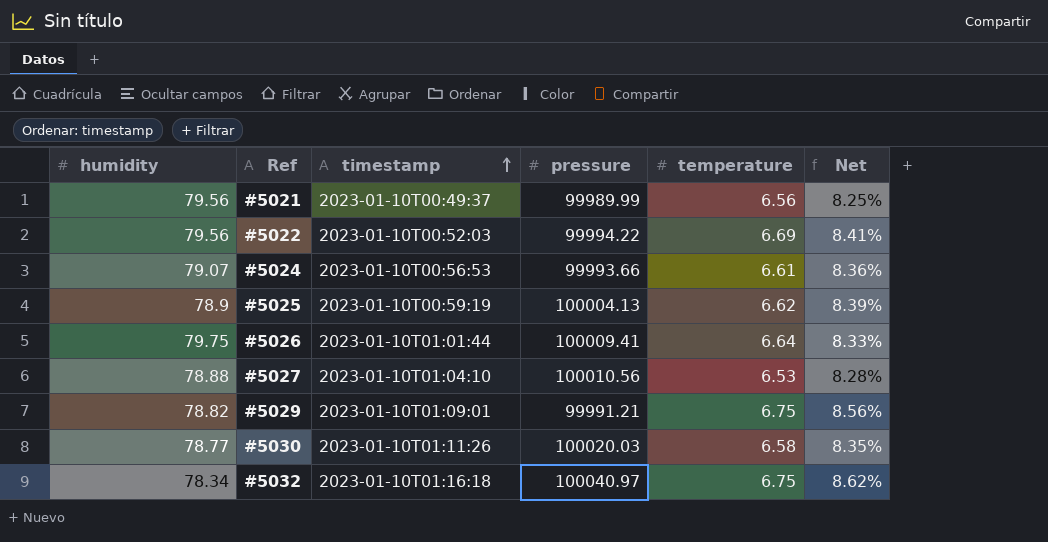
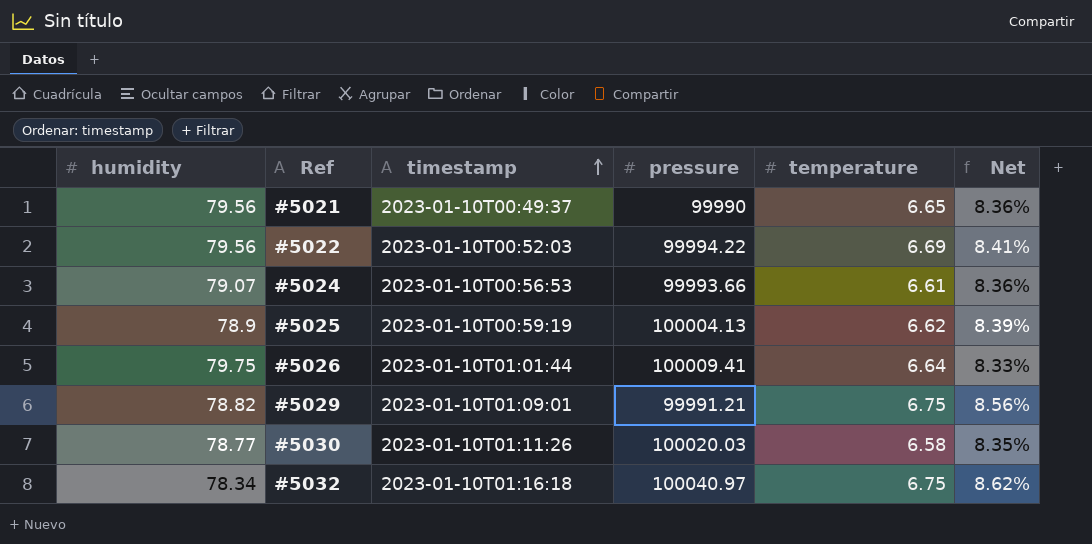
row #5027: 78.88 | 2023-01-10T01:04:10 | 100010.56 | 6.53 | 8.28% -> none
#5021 | pressure: 99989.99 -> 99990
#5021 | temperature: 6.56 -> 6.65
#5021 | Net: 8.25% -> 8.36%

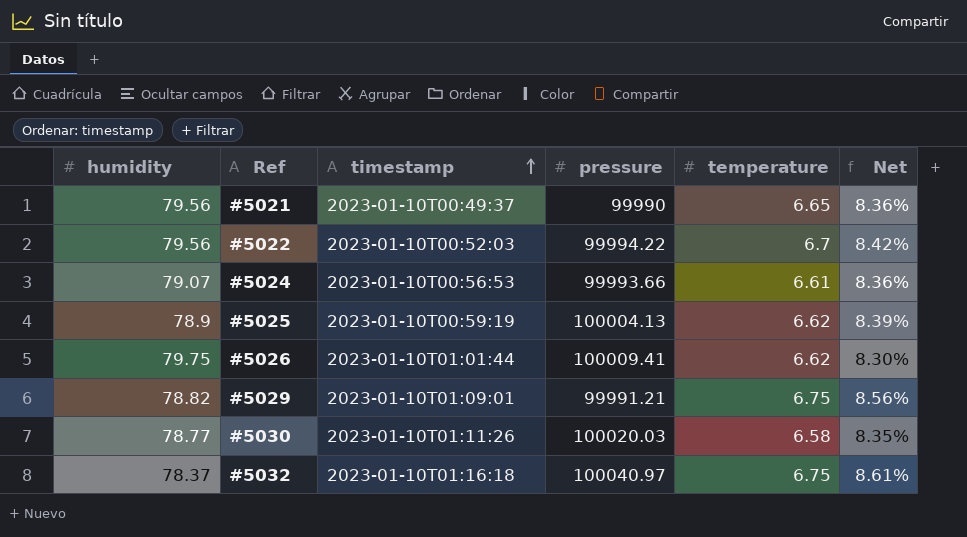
#5022 | temperature: 6.69 -> 6.7
#5022 | Net: 8.41% -> 8.42%
#5026 | temperature: 6.64 -> 6.62
#5026 | Net: 8.33% -> 8.30%
#5032 | humidity: 78.34 -> 78.37
#5032 | Net: 8.62% -> 8.61%

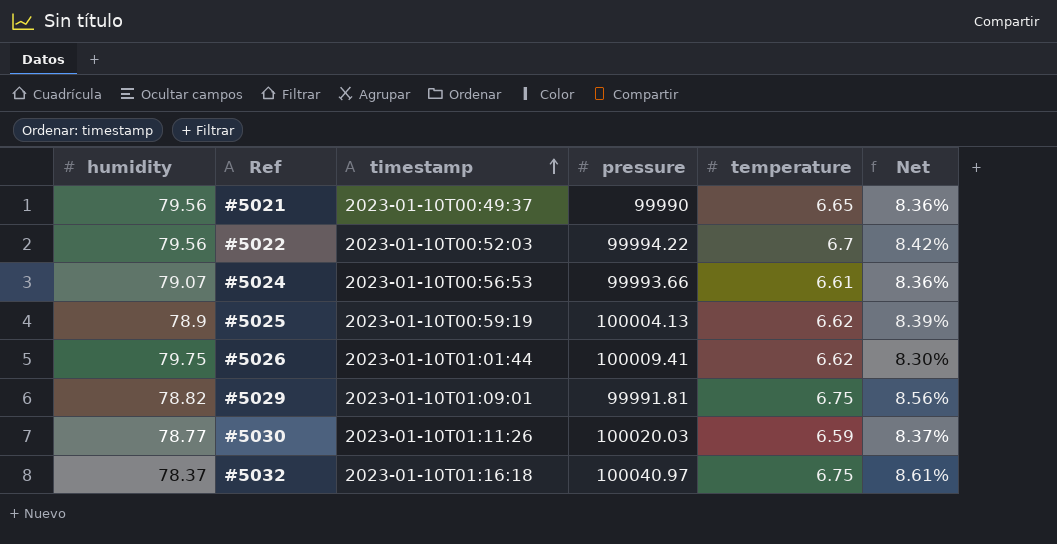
#5029 | pressure: 99991.21 -> 99991.81
#5030 | temperature: 6.58 -> 6.59
#5030 | Net: 8.35% -> 8.37%

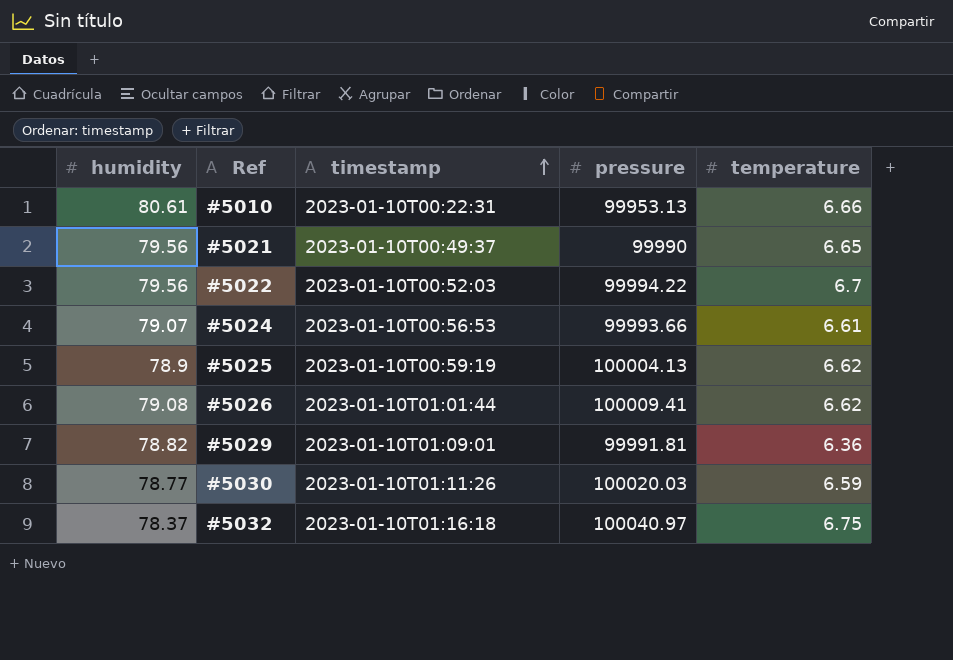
column Net | formula: [temperature] / [humidity] -> none
row #5010: none -> 80.61 | 2023-01-10T00:22:31 | 99953.13 | 6.66
#5026 | humidity: 79.75 -> 79.08
#5029 | temperature: 6.75 -> 6.36

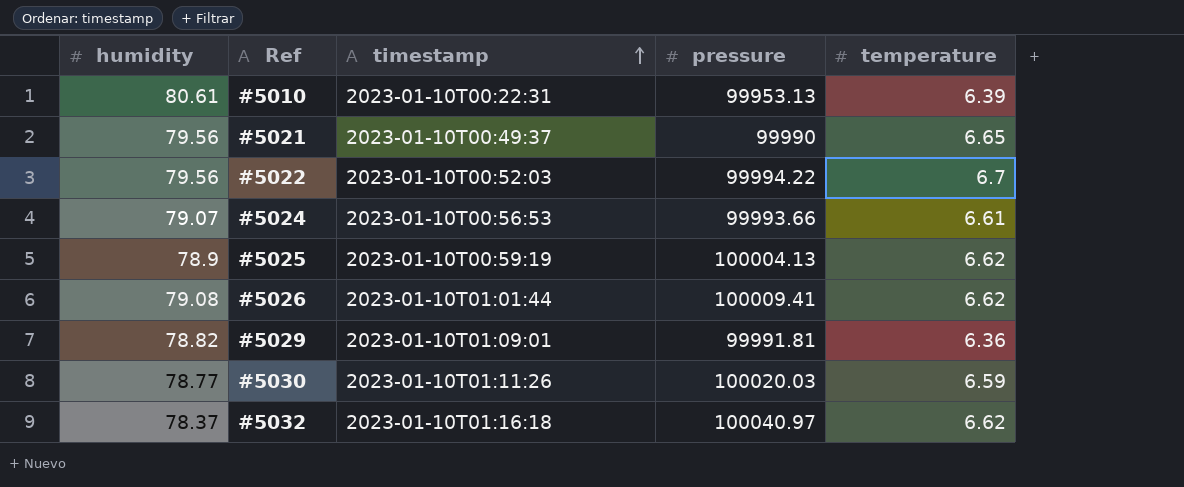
#5010 | temperature: 6.66 -> 6.39
#5032 | temperature: 6.75 -> 6.62

